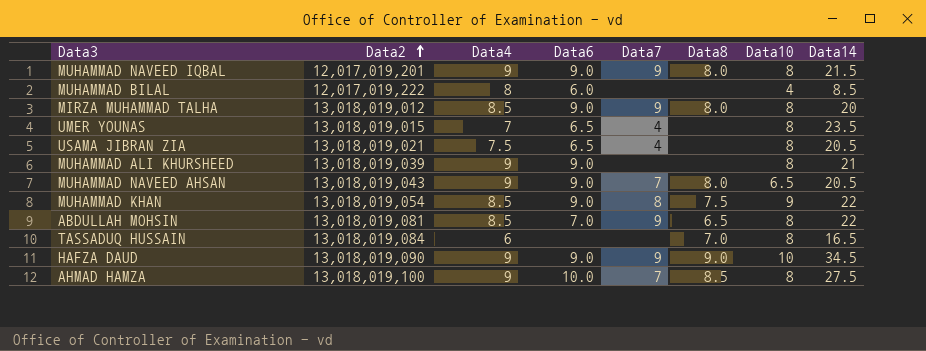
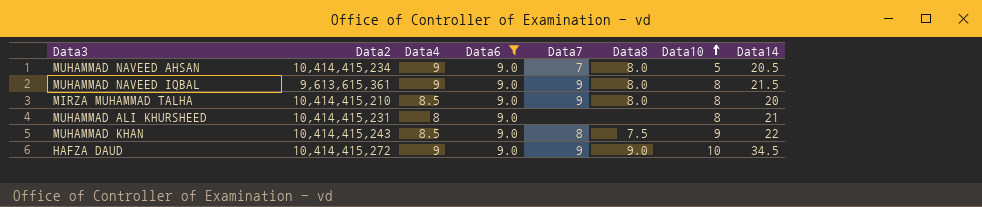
filter: none -> Data6 = 9.0
row order: Data2 ascending -> Data10 ascending
MUHAMMAD NAVEED AHSAN | Data2: 13,018,019,043 -> 10,414,415,234
MUHAMMAD NAVEED AHSAN | Data10: 6.5 -> 5
MUHAMMAD NAVEED IQBAL | Data2: 12,017,019,201 -> 9,613,615,361
MIRZA MUHAMMAD TALHA | Data2: 13,018,019,012 -> 10,414,415,210
MUHAMMAD ALI KHURSHEED | Data2: 13,018,019,039 -> 10,414,415,231
MUHAMMAD ALI KHURSHEED | Data4: 9 -> 8
MUHAMMAD KHAN | Data2: 13,018,019,054 -> 10,414,415,243
HAFZA DAUD | Data2: 13,018,019,090 -> 10,414,415,272

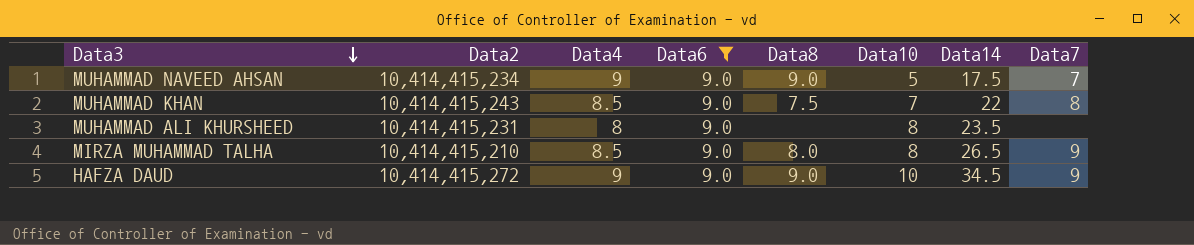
row order: Data10 ascending -> Data3 descending
column Data7 | position: 5 -> 8
row MUHAMMAD NAVEED IQBAL: 9,613,615,361 | 9 | 9.0 | 9 | 8.0 | 8 | 21.5 -> none
MUHAMMAD NAVEED AHSAN | Data8: 8.0 -> 9.0
MUHAMMAD NAVEED AHSAN | Data14: 20.5 -> 17.5
MUHAMMAD KHAN | Data10: 9 -> 7
MUHAMMAD ALI KHURSHEED | Data14: 21 -> 23.5
MIRZA MUHAMMAD TALHA | Data14: 20 -> 26.5

